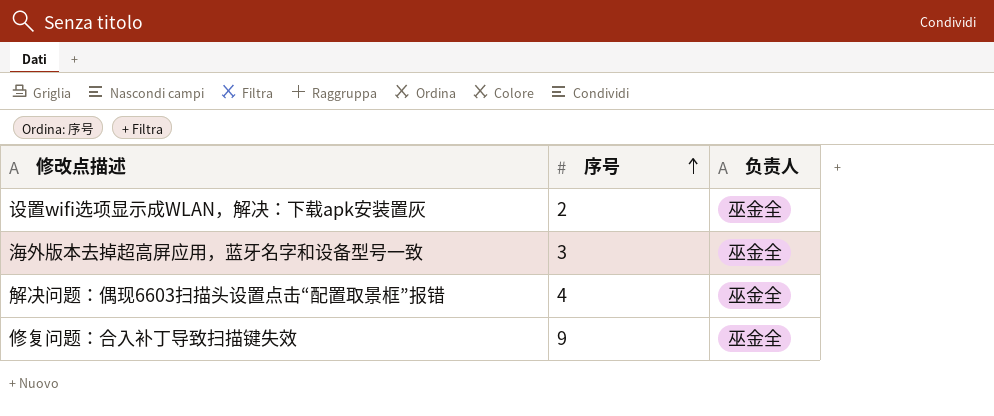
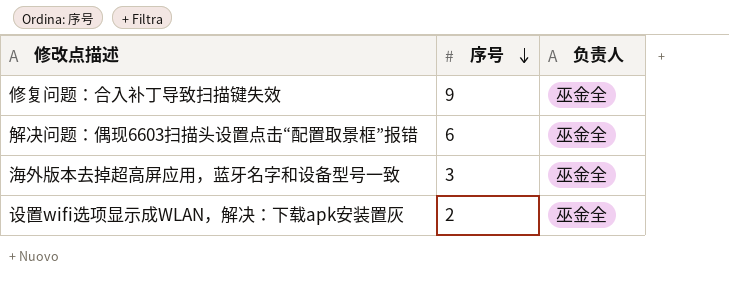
row order: 序号 ascending -> 序号 descending
解决问题：偶现6603扫描头设置点击“配置取景框”报错 | 序号: 4 -> 6

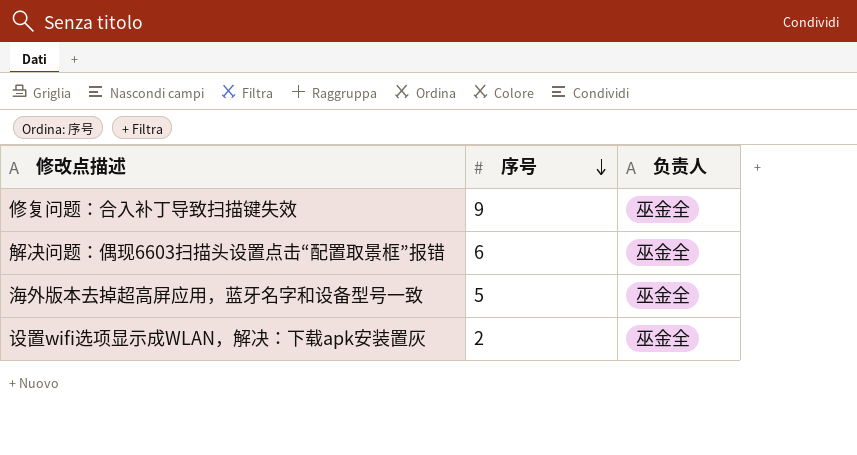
海外版本去掉超高屏应用，蓝牙名字和设备型号一致 | 序号: 3 -> 5

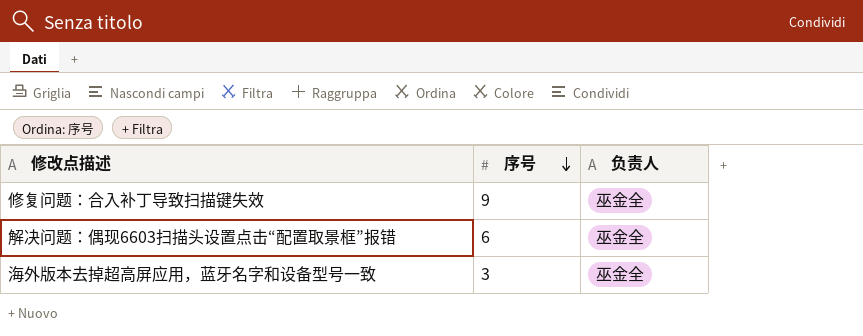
row 设置wifi选项显示成WLAN，解决：下载apk安装置灰: 2 | 巫金全 -> none
海外版本去掉超高屏应用，蓝牙名字和设备型号一致 | 序号: 5 -> 3

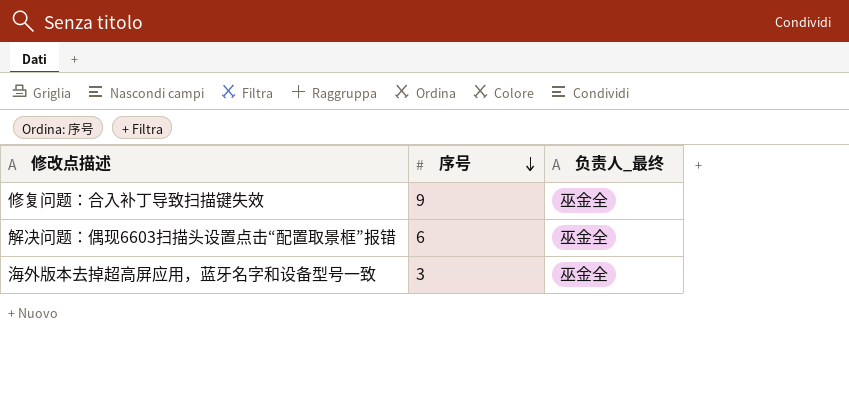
column name: 负责人 -> 负责人_最终

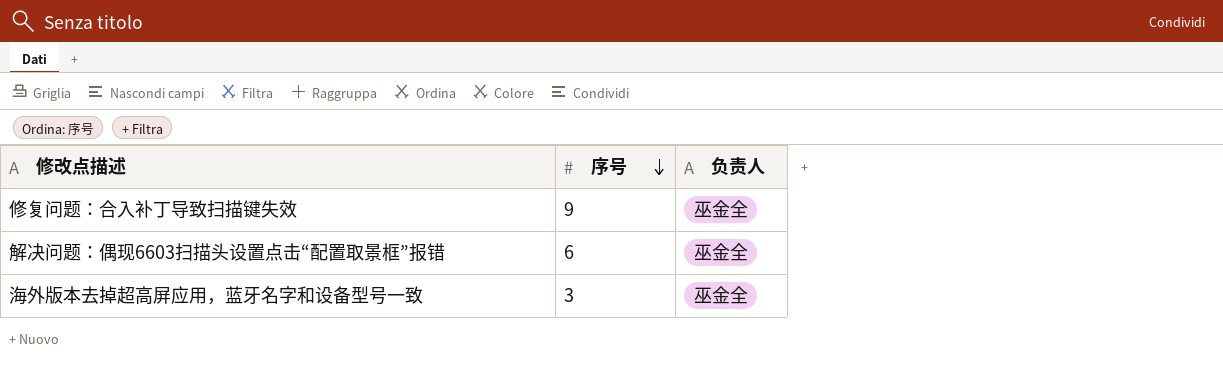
column name: 负责人_最终 -> 负责人

